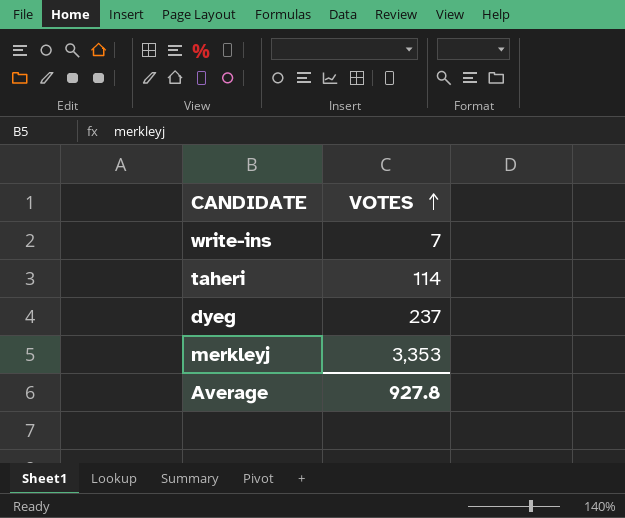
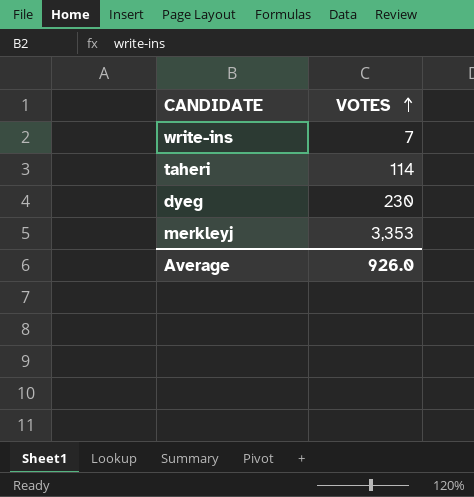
dyeg | VOTES: 237 -> 230
Average | VOTES: 927.8 -> 926.0

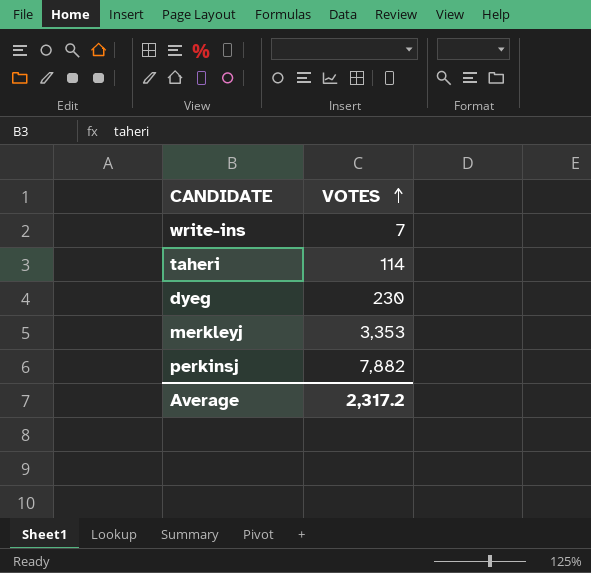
row perkinsj: none -> 7,882
Average | VOTES: 926.0 -> 2,317.2

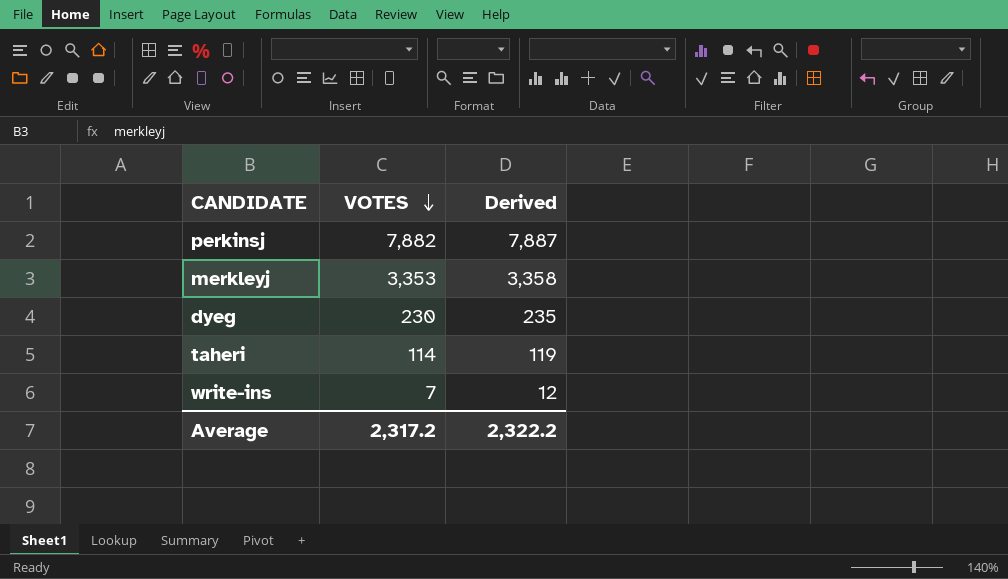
row order: VOTES ascending -> VOTES descending
column Derived | formula: none -> [VOTES] + 5

